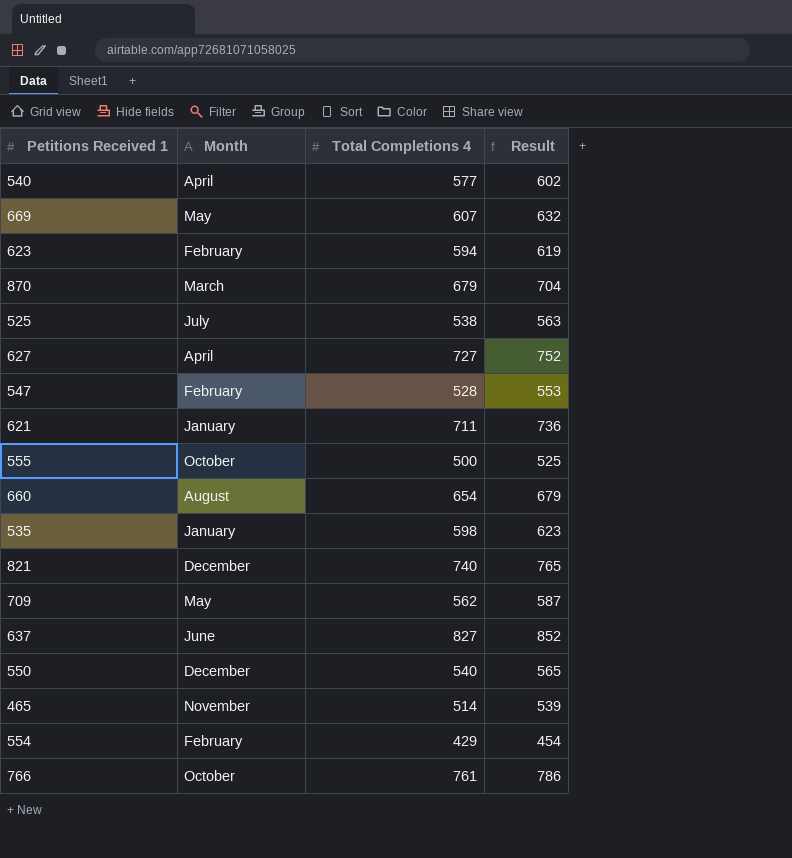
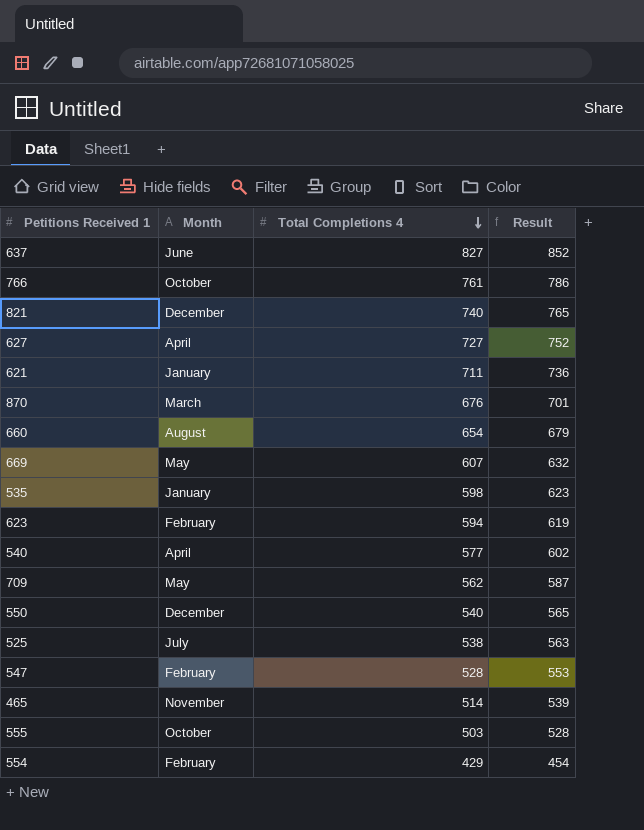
row order: none -> Total Completions 4 descending
870 | Total Completions 4: 679 -> 676
870 | Result: 704 -> 701
555 | Total Completions 4: 500 -> 503
555 | Result: 525 -> 528

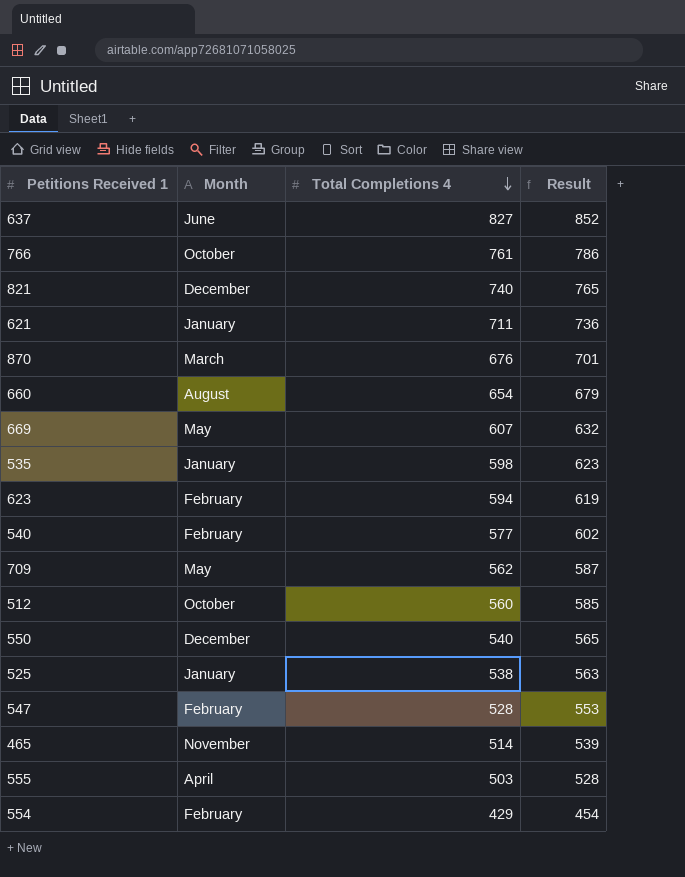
row 627: April | 727 | 752 -> none
540 | Month: April -> February
row 512: none -> October | 560 | 585
525 | Month: July -> January
555 | Month: October -> April

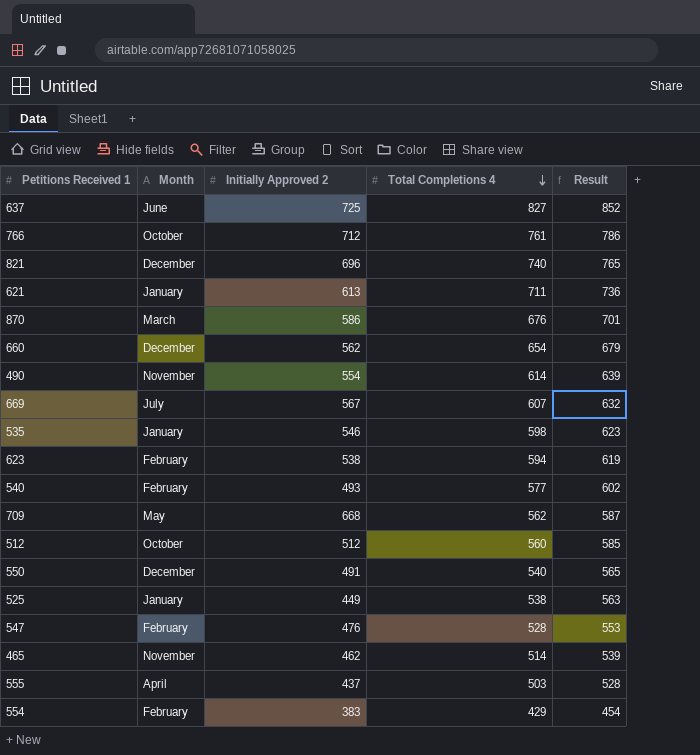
column Initially Approved 2 | position: none -> 3
660 | Month: August -> December
row 490: none -> November | 554 | 614 | 639
669 | Month: May -> July

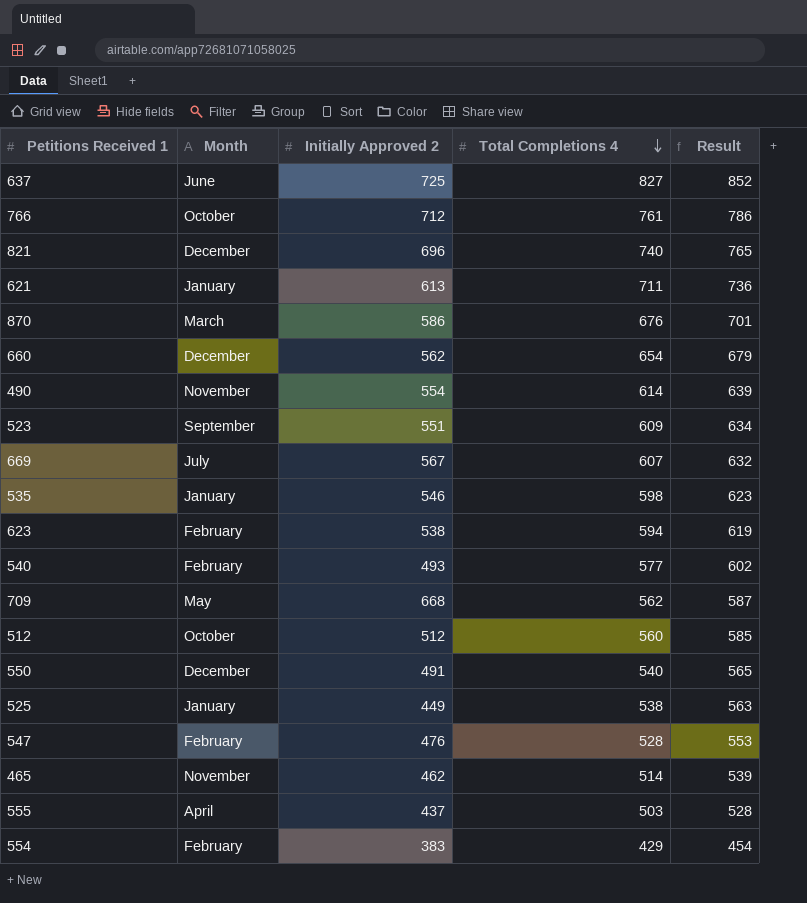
row 523: none -> September | 551 | 609 | 634

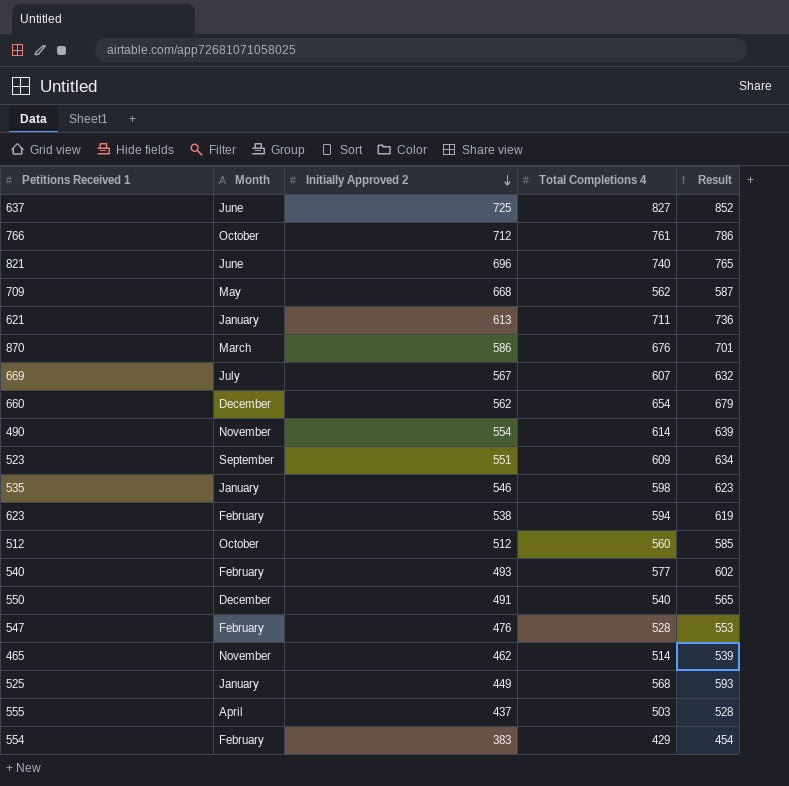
row order: Total Completions 4 descending -> Initially Approved 2 descending
821 | Month: December -> June
525 | Total Completions 4: 538 -> 568
525 | Result: 563 -> 593

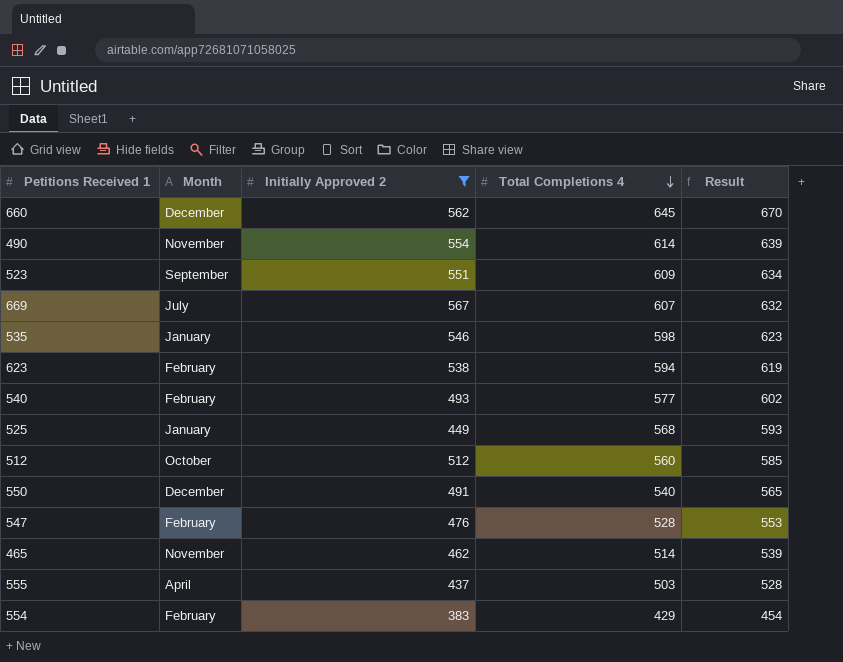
filter: none -> Initially Approved 2 <= 567
row order: Initially Approved 2 descending -> Total Completions 4 descending
660 | Total Completions 4: 654 -> 645
660 | Result: 679 -> 670

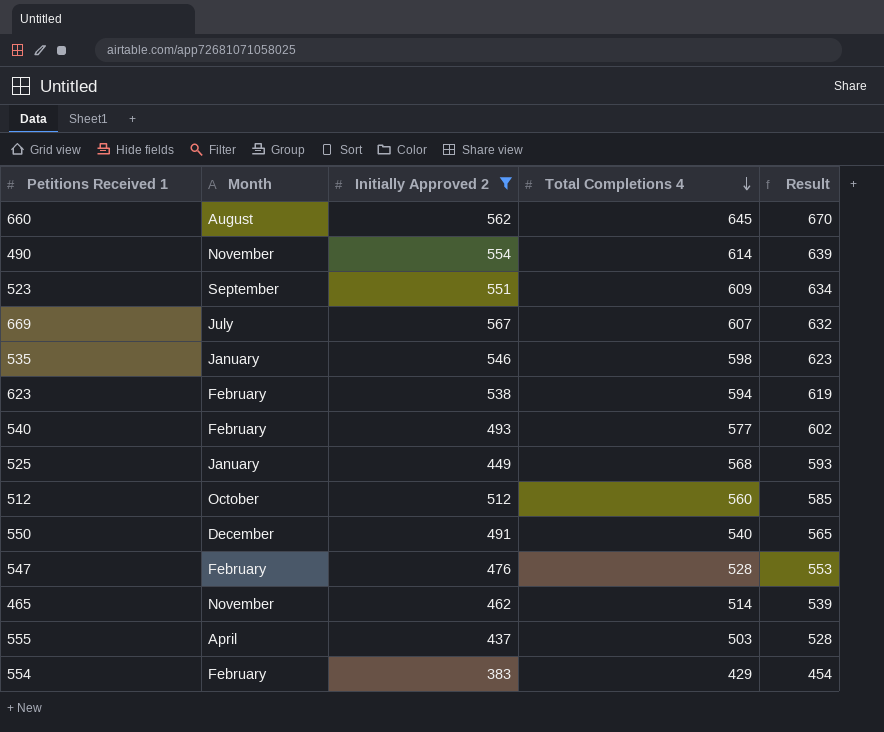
660 | Month: December -> August

